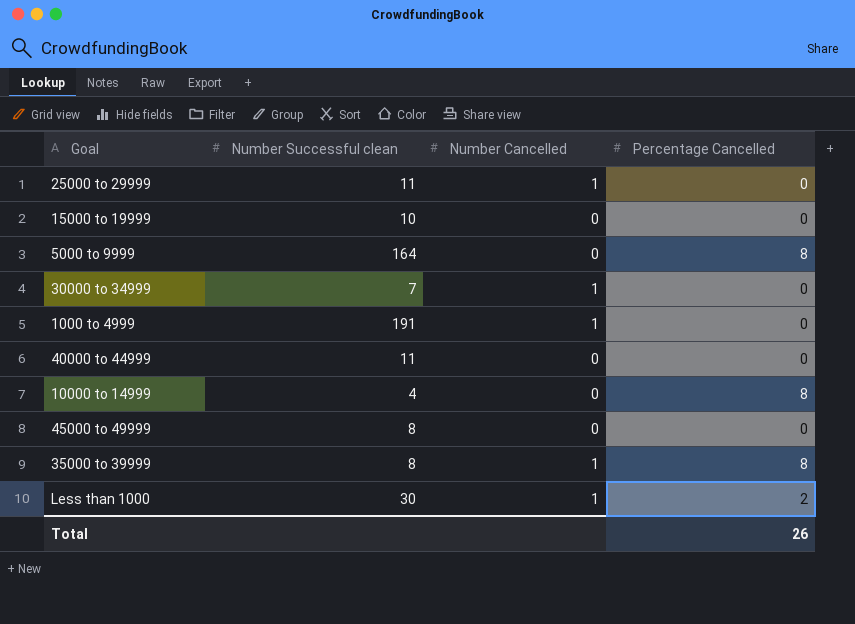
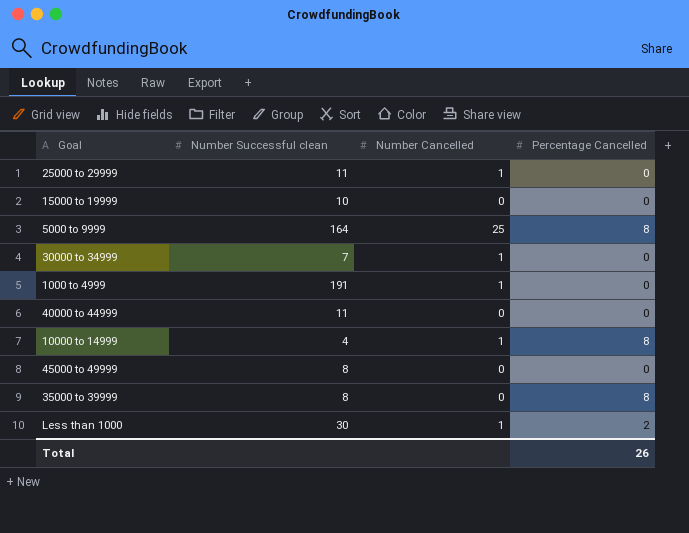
5000 to 9999 | Number Cancelled: 0 -> 25
10000 to 14999 | Number Cancelled: 0 -> 1
35000 to 39999 | Number Cancelled: 1 -> 0

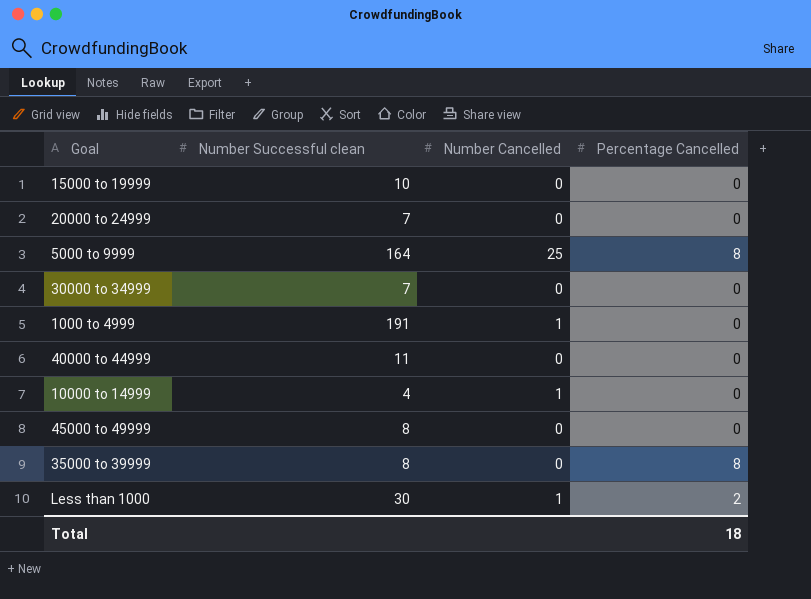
row 25000 to 29999: 11 | 1 | 0 -> none
row 20000 to 24999: none -> 7 | 0 | 0
30000 to 34999 | Number Cancelled: 1 -> 0
10000 to 14999 | Percentage Cancelled: 8 -> 0
Total | Percentage Cancelled: 26 -> 18

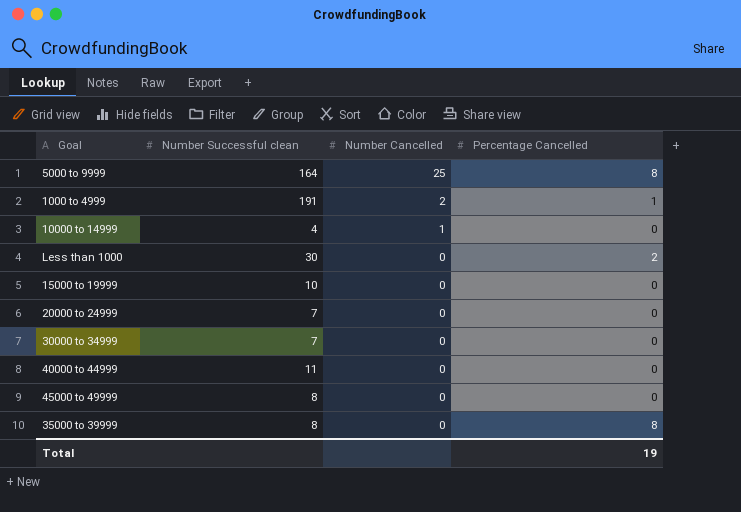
row order: none -> Number Cancelled descending
1000 to 4999 | Number Cancelled: 1 -> 2
1000 to 4999 | Percentage Cancelled: 0 -> 1
Less than 1000 | Number Cancelled: 1 -> 0
Total | Percentage Cancelled: 18 -> 19

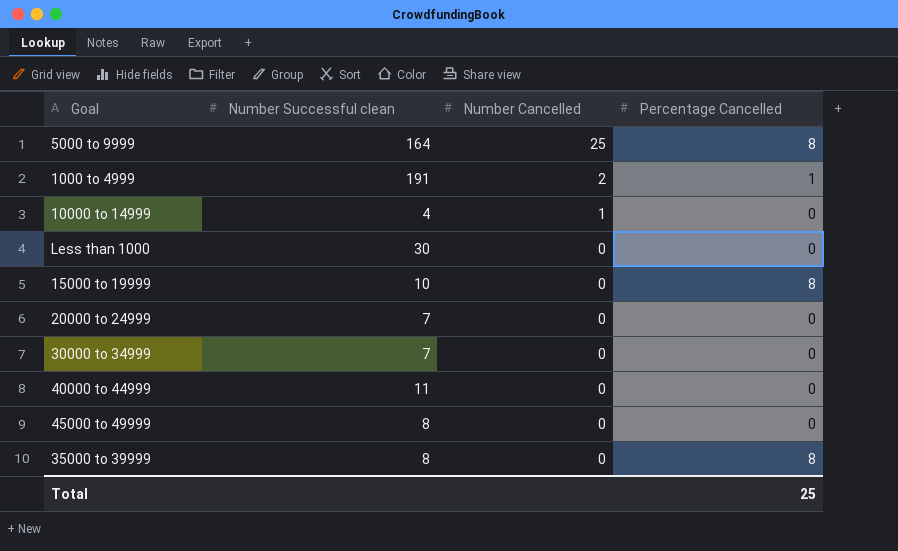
Less than 1000 | Percentage Cancelled: 2 -> 0
15000 to 19999 | Percentage Cancelled: 0 -> 8
Total | Percentage Cancelled: 19 -> 25

